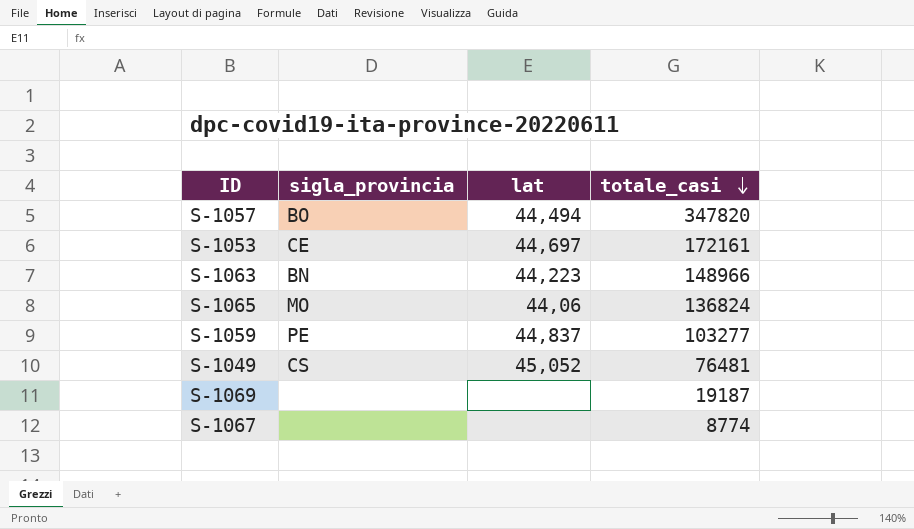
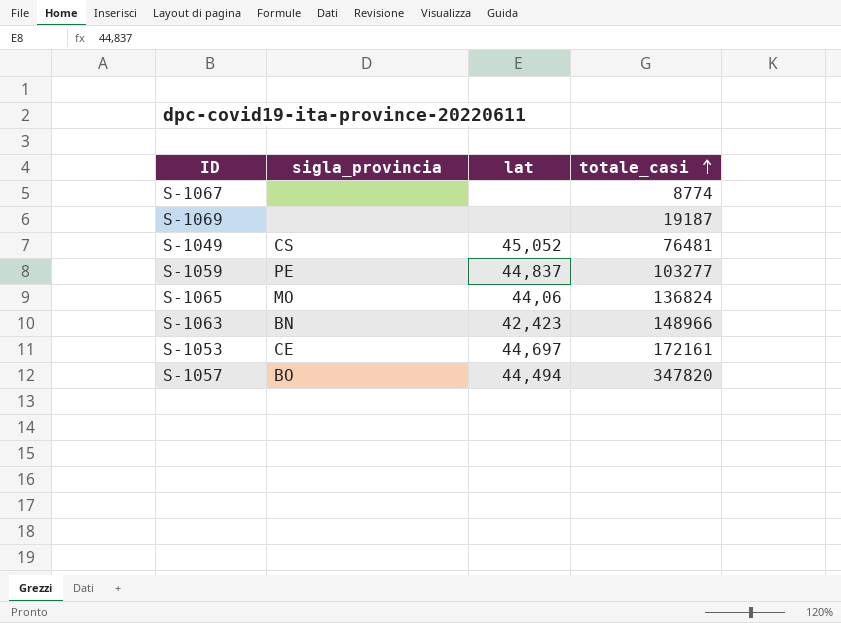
row order: totale_casi descending -> totale_casi ascending
S-1063 | lat: 44,223 -> 42,423

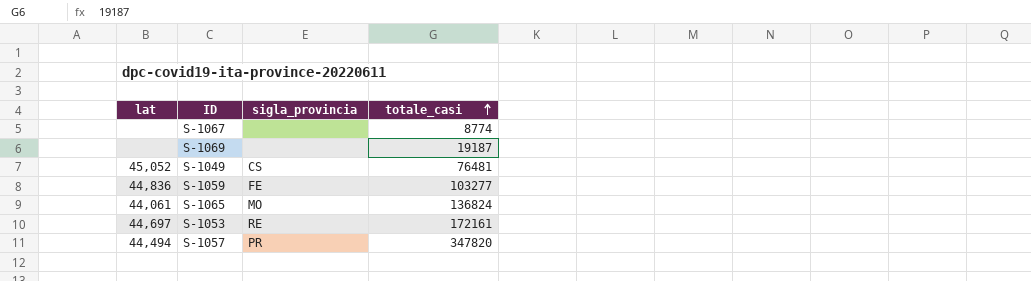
column lat | position: 3 -> 1
row S-1063: BN | 42,423 | 148966 -> none
S-1059 | lat: 44,837 -> 44,836
S-1059 | sigla_provincia: PE -> FE
S-1065 | lat: 44,06 -> 44,061
S-1053 | sigla_provincia: CE -> RE
S-1057 | sigla_provincia: BO -> PR

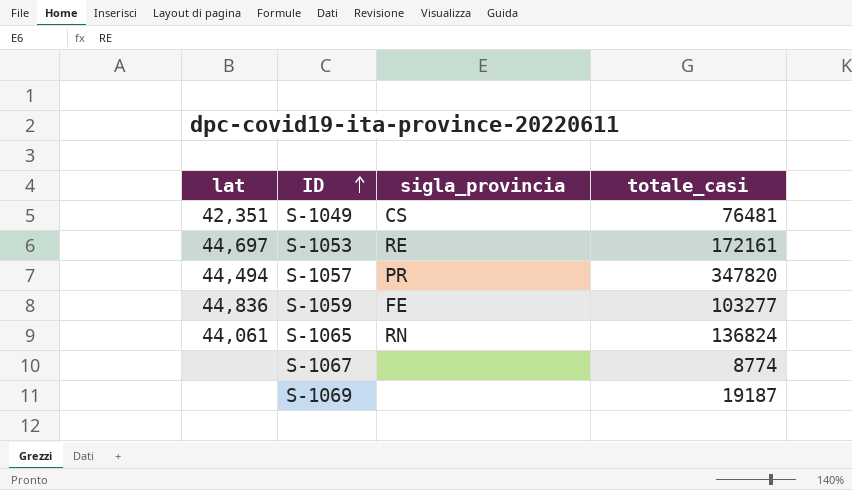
row order: totale_casi ascending -> ID ascending
S-1049 | lat: 45,052 -> 42,351
S-1065 | sigla_provincia: MO -> RN

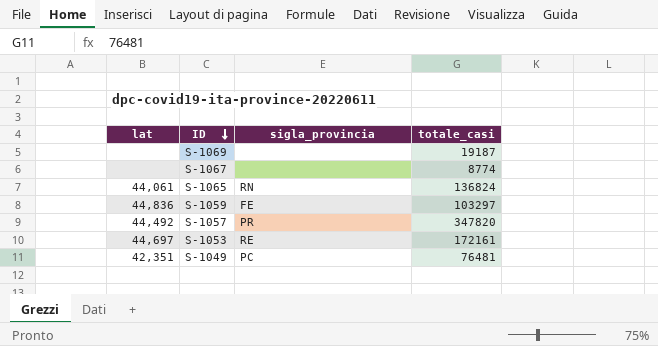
row order: ID ascending -> ID descending
S-1059 | totale_casi: 103277 -> 103297
S-1057 | lat: 44,494 -> 44,492
S-1049 | sigla_provincia: CS -> PC

